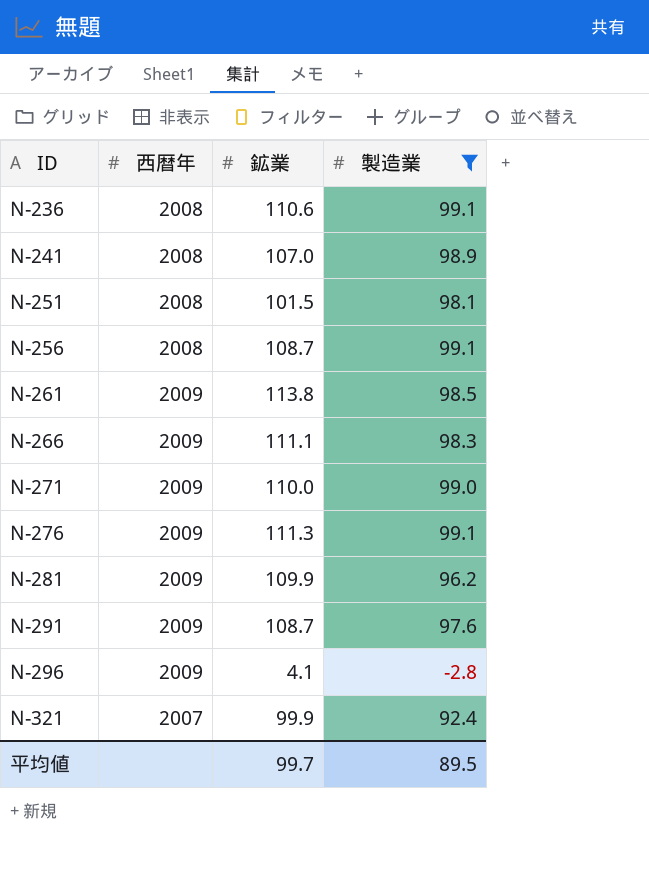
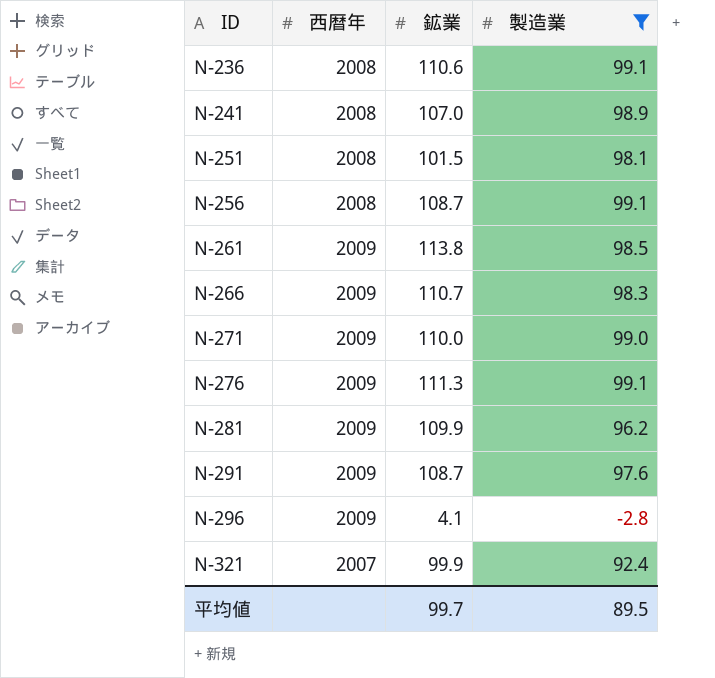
N-266 | 鉱業: 111.1 -> 110.7

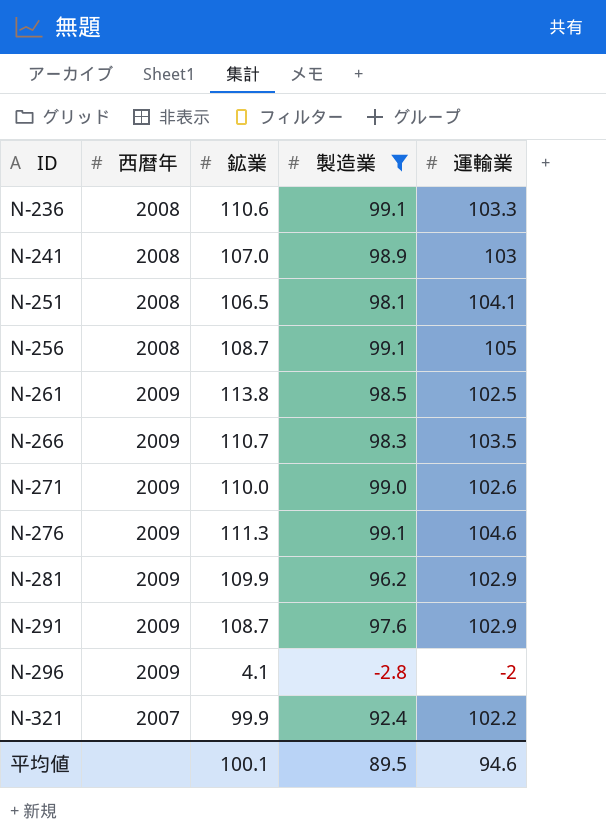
column 運輸業 | position: none -> 5
N-251 | 鉱業: 101.5 -> 106.5
平均値 | 鉱業: 99.7 -> 100.1

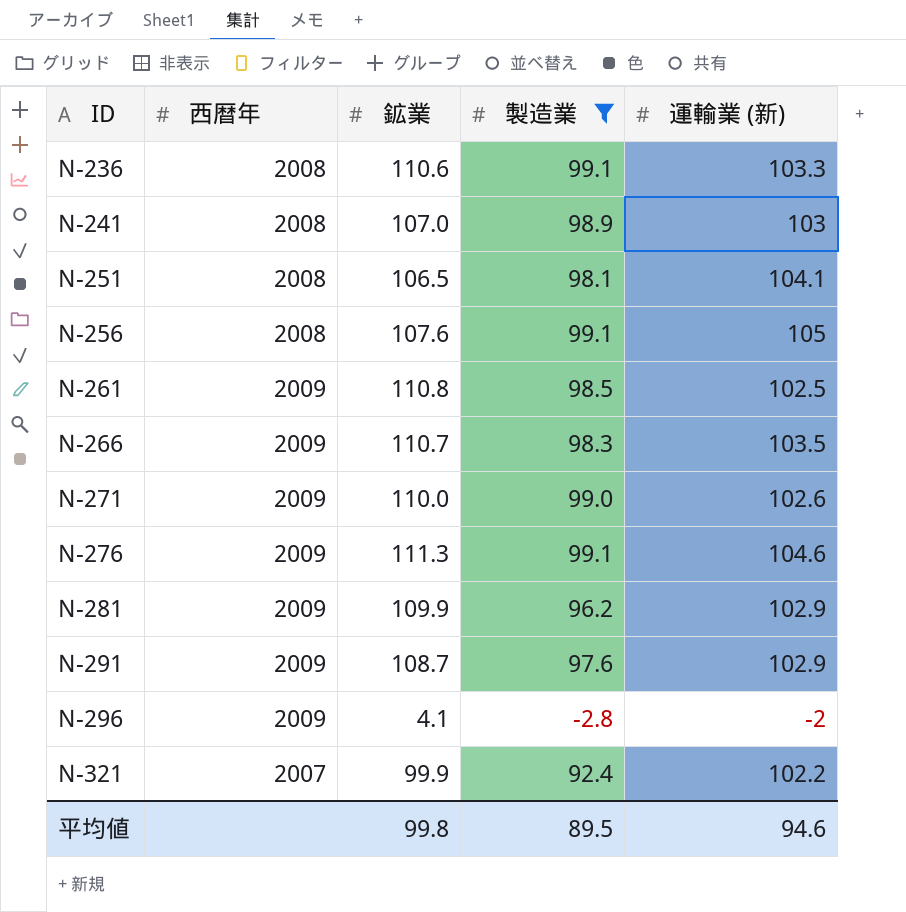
column name: 運輸業 -> 運輸業 (新)
N-256 | 鉱業: 108.7 -> 107.6
N-261 | 鉱業: 113.8 -> 110.8
平均値 | 鉱業: 100.1 -> 99.8

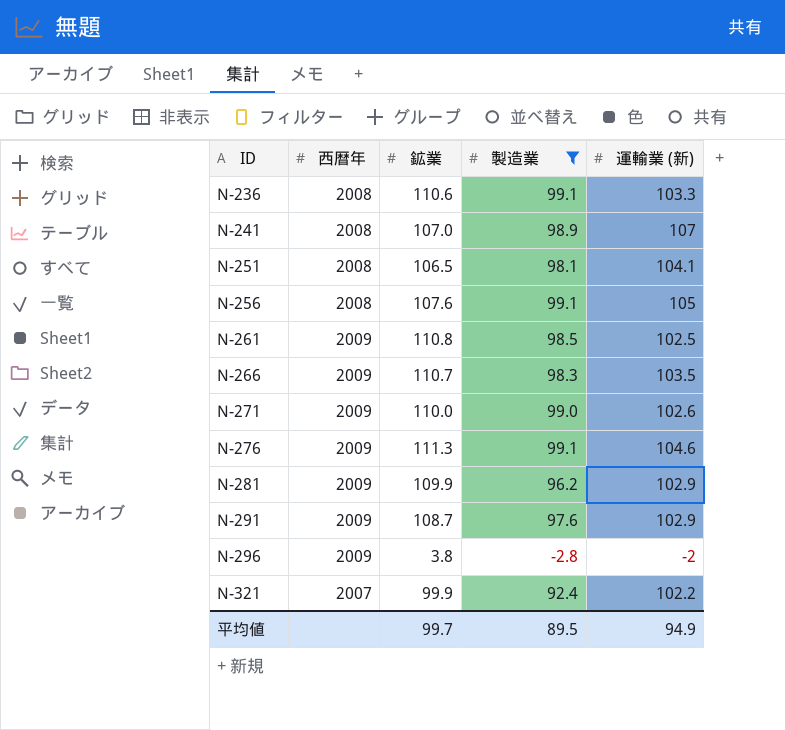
N-241 | 運輸業 (新): 103 -> 107
N-296 | 鉱業: 4.1 -> 3.8
平均値 | 鉱業: 99.8 -> 99.7
平均値 | 運輸業 (新): 94.6 -> 94.9

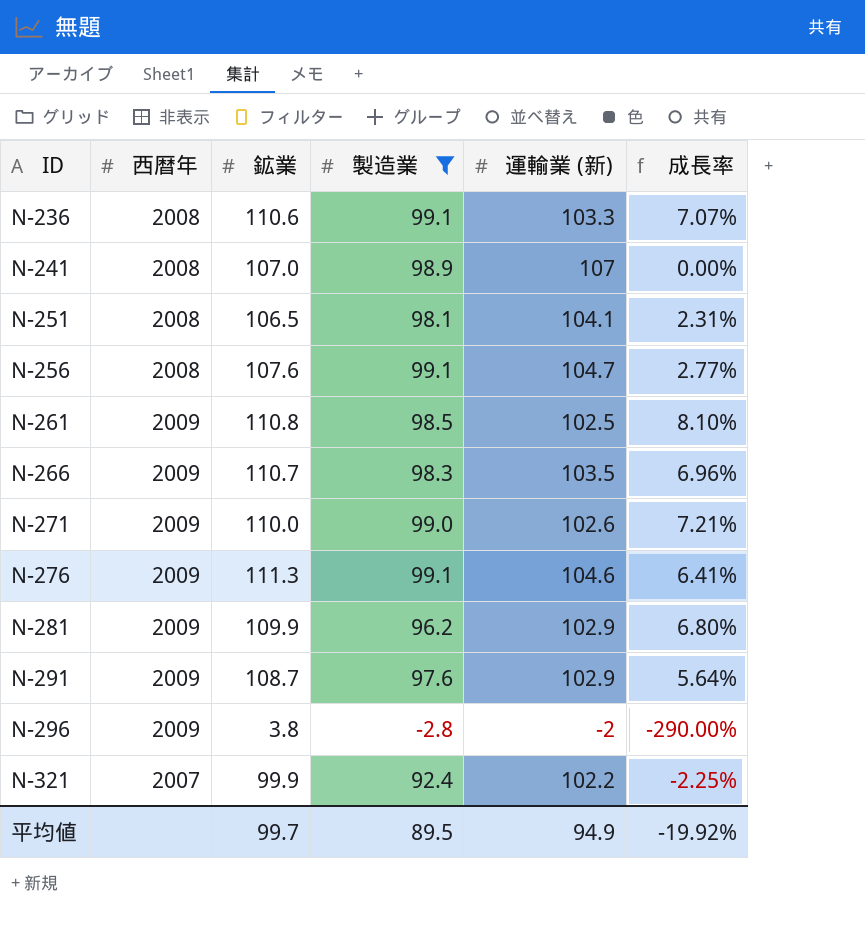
column 成長率 | formula: none -> ([鉱業] - [運輸業 (新)]) / [運輸業 (新)]
N-256 | 運輸業 (新): 105 -> 104.7

